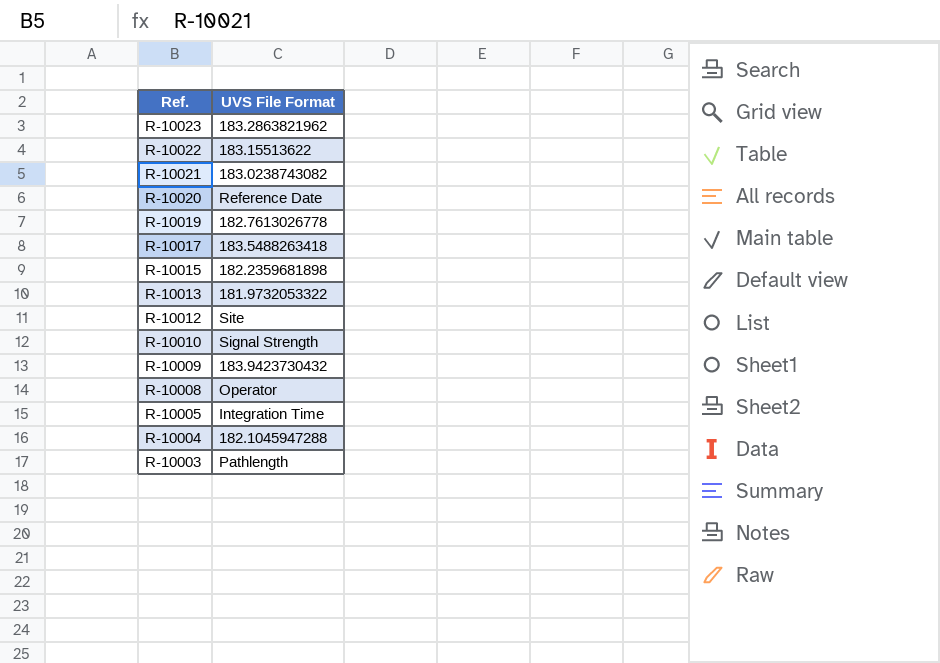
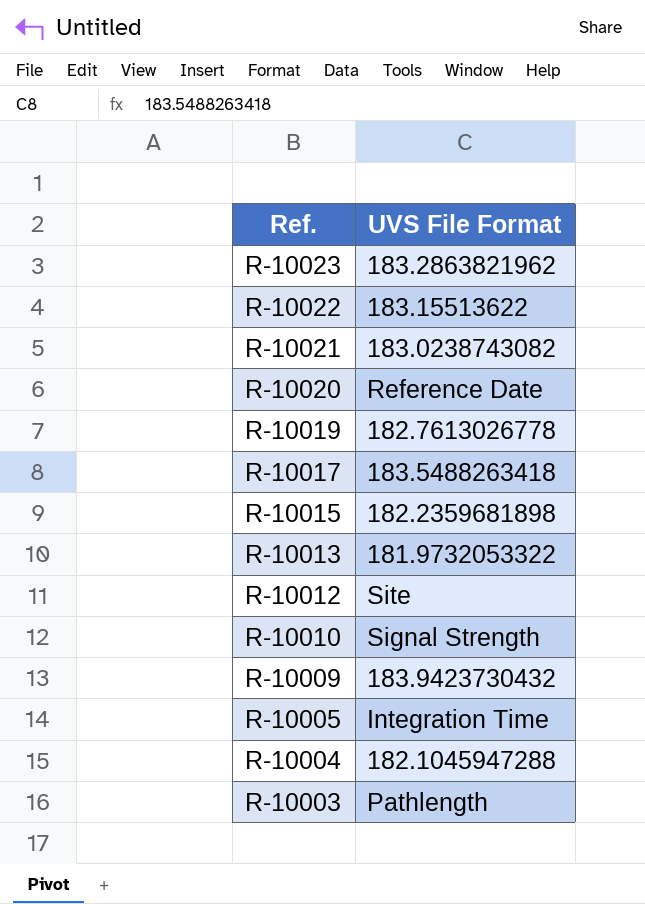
row R-10008: Operator -> none

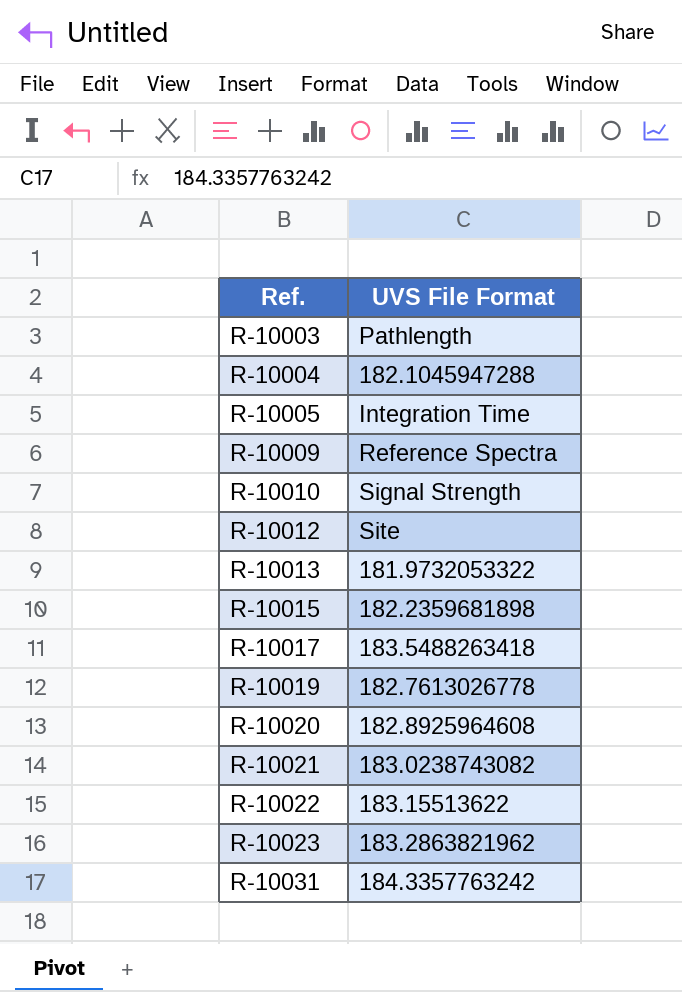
row order: Ref. descending -> Ref. ascending
R-10009 | UVS File Format: 183.9423730432 -> Reference Spectra
R-10020 | UVS File Format: Reference Date -> 182.8925964608
row R-10031: none -> 184.3357763242

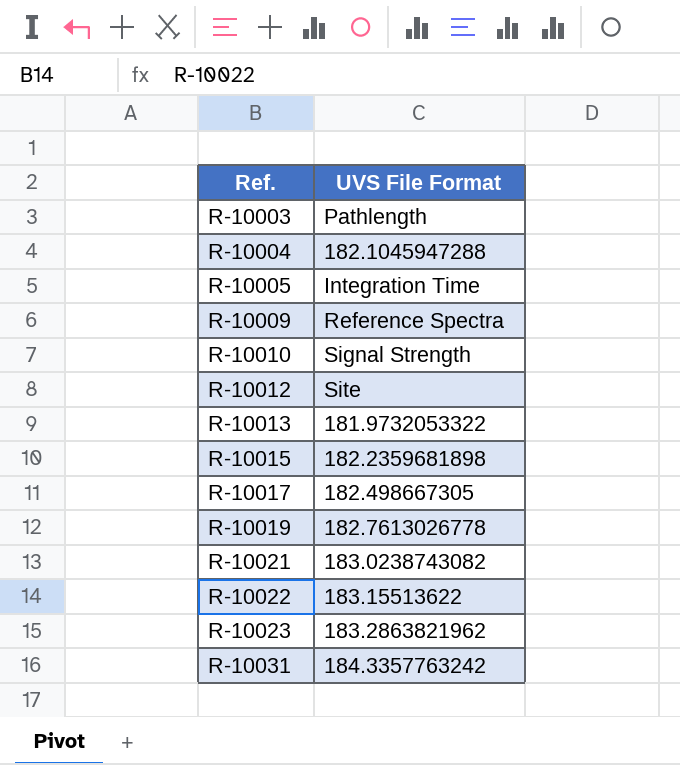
row R-10020: 182.8925964608 -> none
R-10017 | UVS File Format: 183.5488263418 -> 182.498667305

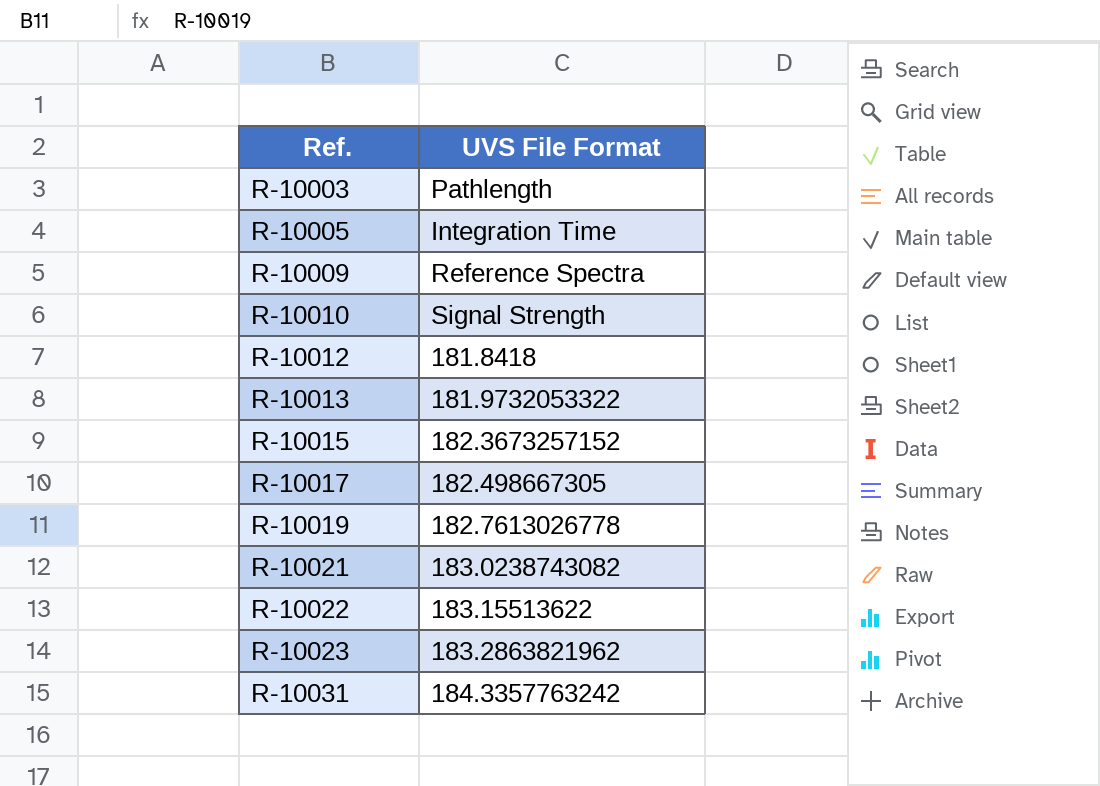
row R-10004: 182.1045947288 -> none
R-10012 | UVS File Format: Site -> 181.8418
R-10015 | UVS File Format: 182.2359681898 -> 182.3673257152

